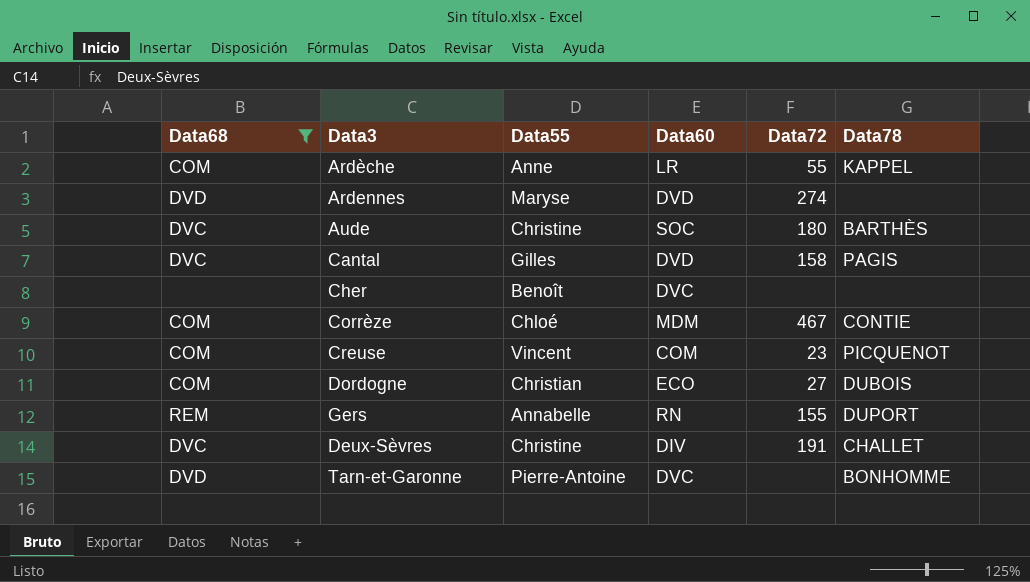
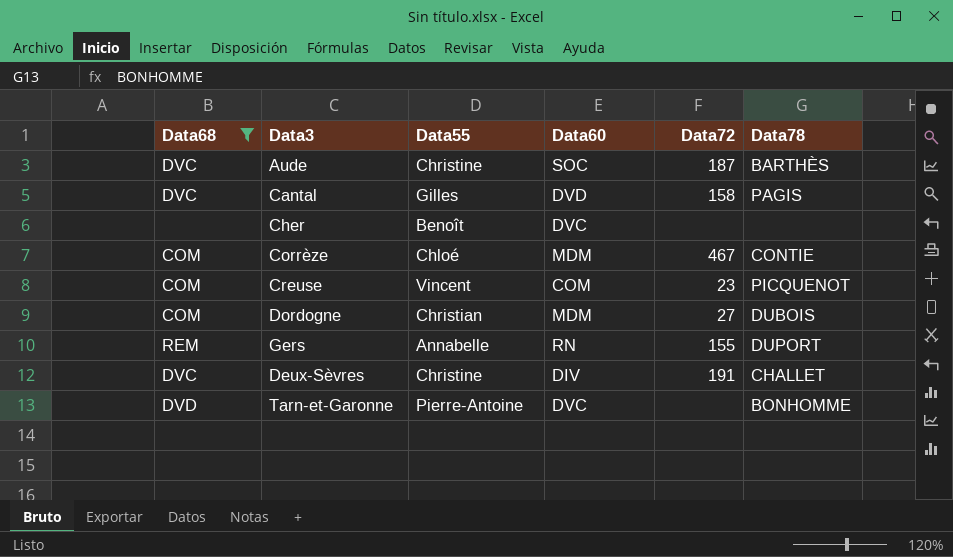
row Ardèche: COM | Anne | LR | 55 | KAPPEL -> none
row Ardennes: DVD | Maryse | DVD | 274 | none -> none
Aude | Data72: 180 -> 187
Dordogne | Data60: ECO -> MDM

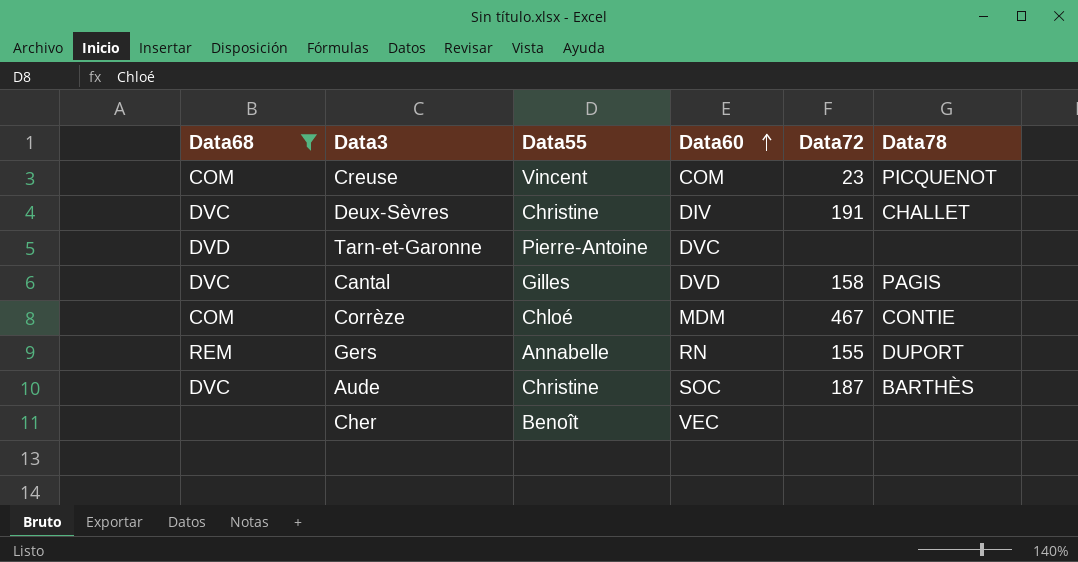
row order: none -> Data60 ascending
row Dordogne: COM | Christian | MDM | 27 | DUBOIS -> none
Tarn-et-Garonne | Data78: BONHOMME -> none
Cher | Data60: DVC -> VEC

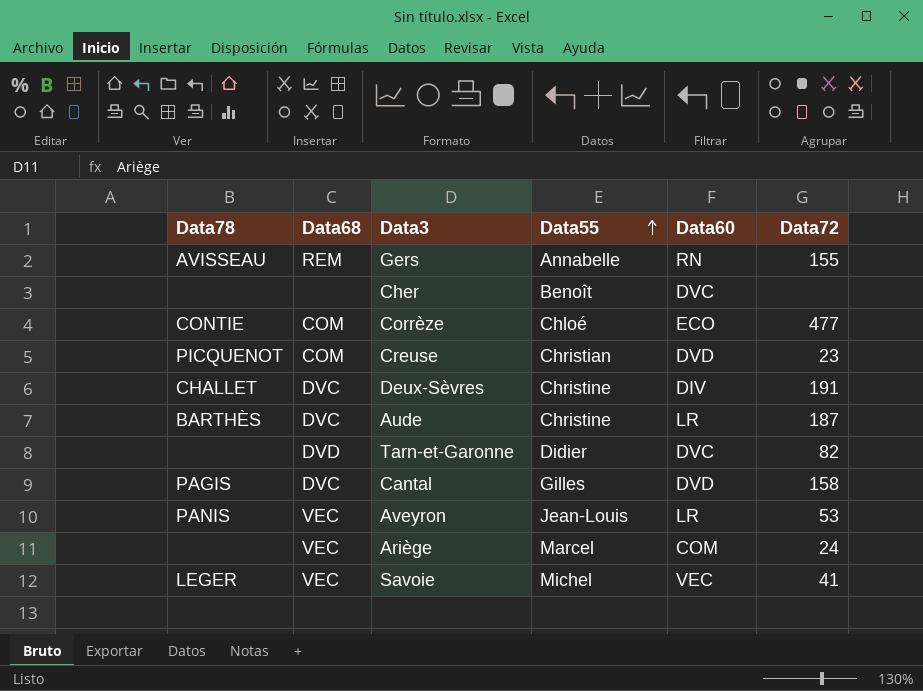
filter: Data68 != VEC -> none
row order: Data60 ascending -> Data55 ascending
column Data78 | position: 6 -> 1
Gers | Data78: DUPORT -> AVISSEAU
Cher | Data60: VEC -> DVC
Corrèze | Data60: MDM -> ECO
Corrèze | Data72: 467 -> 477
Creuse | Data55: Vincent -> Christian
Creuse | Data60: COM -> DVD
Aude | Data60: SOC -> LR
Tarn-et-Garonne | Data55: Pierre-Antoine -> Didier
Tarn-et-Garonne | Data72: none -> 82

